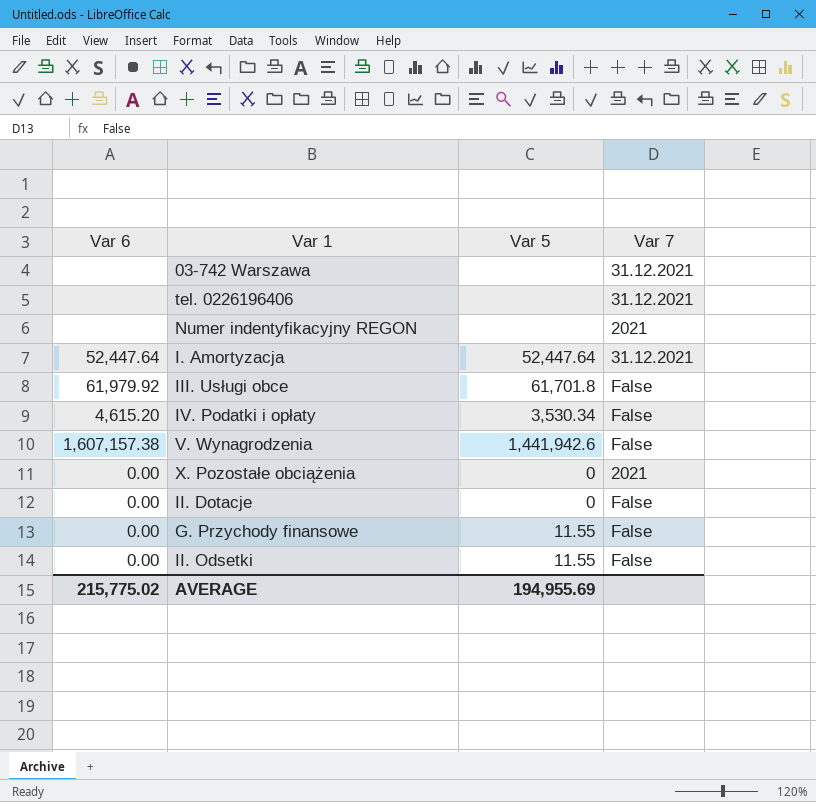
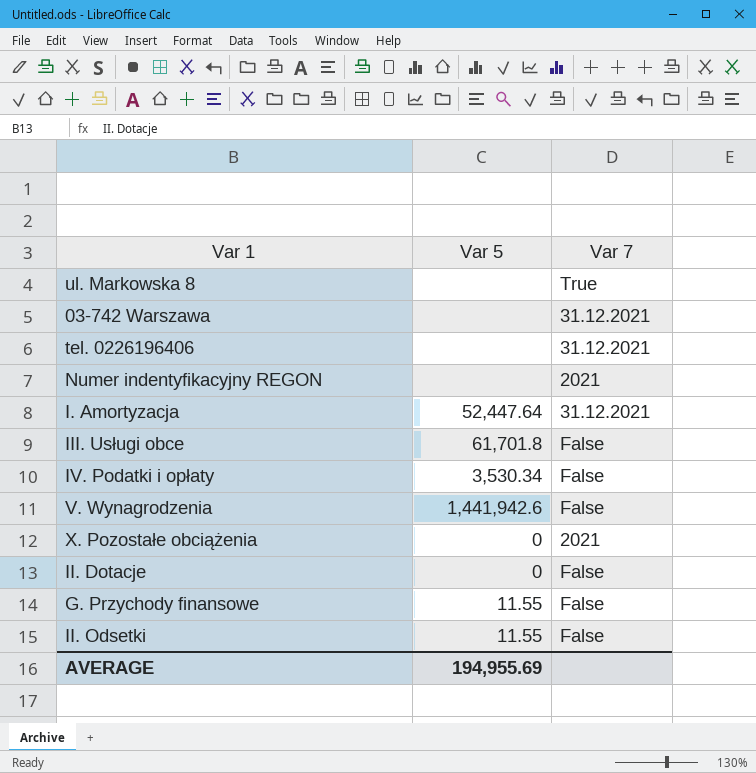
column Var 6 | position: 1 -> none
row ul. Markowska 8: none -> none | True

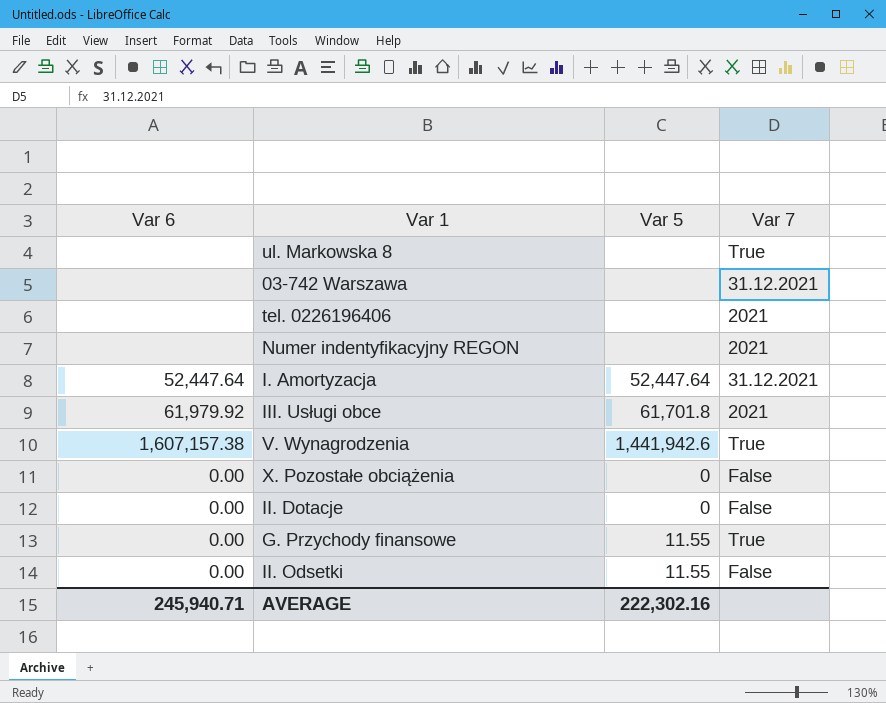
column Var 6 | position: none -> 1
row IV. Podatki i opłaty: 3,530.34 | False -> none
tel. 0226196406 | Var 7: 31.12.2021 -> 2021
III. Usługi obce | Var 7: False -> 2021
V. Wynagrodzenia | Var 7: False -> True
X. Pozostałe obciążenia | Var 7: 2021 -> False
G. Przychody finansowe | Var 7: False -> True
AVERAGE | Var 5: 194,955.69 -> 222,302.16

